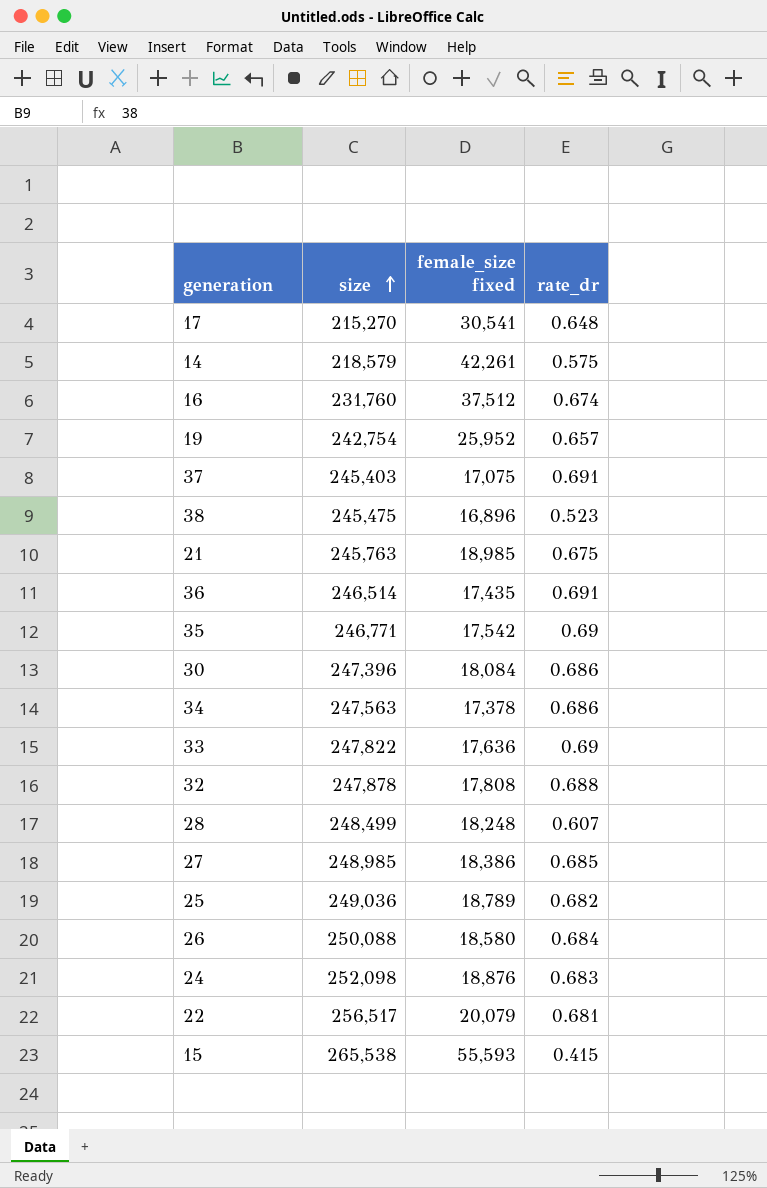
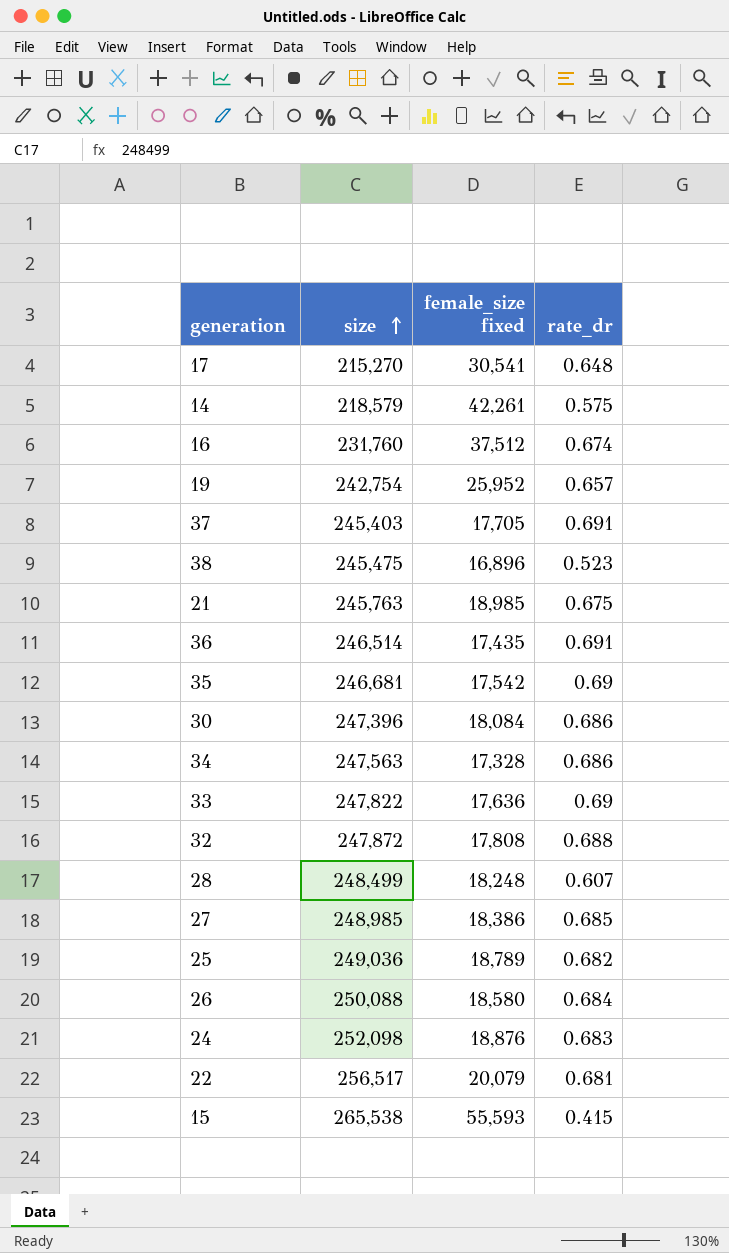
37 | female_size fixed: 17,075 -> 17,705
35 | size: 246,771 -> 246,681
34 | female_size fixed: 17,378 -> 17,328
32 | size: 247,878 -> 247,872

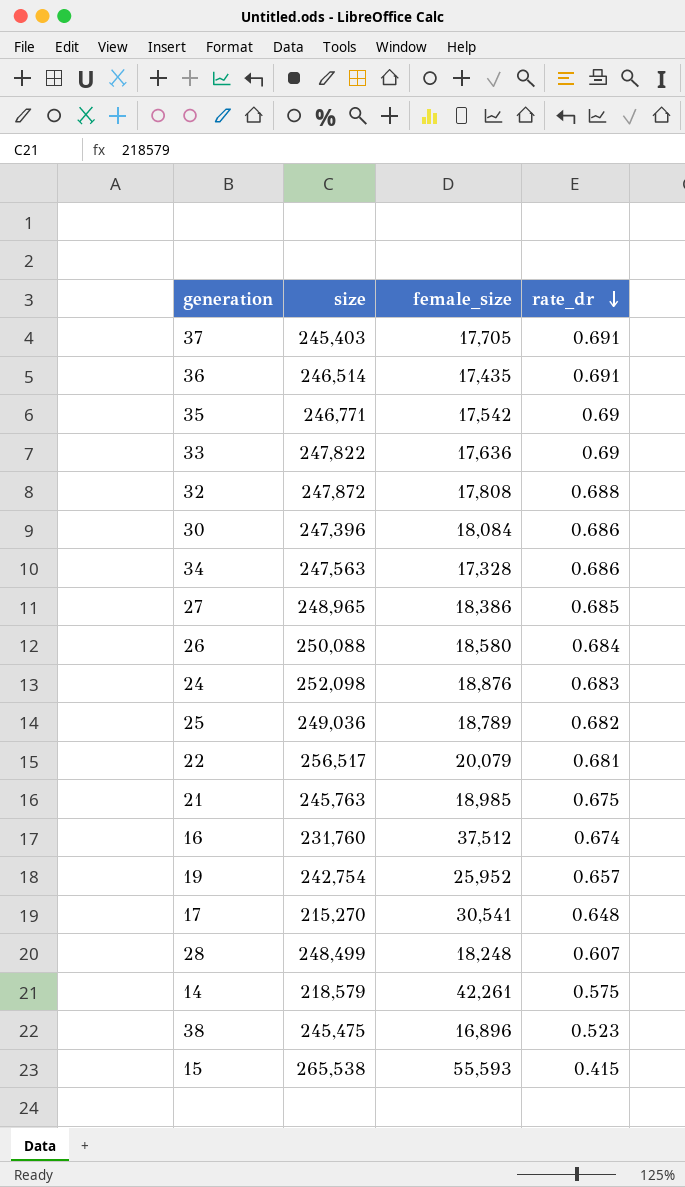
row order: size ascending -> rate_dr descending
column name: female_size fixed -> female_size
35 | size: 246,681 -> 246,771
27 | size: 248,985 -> 248,965

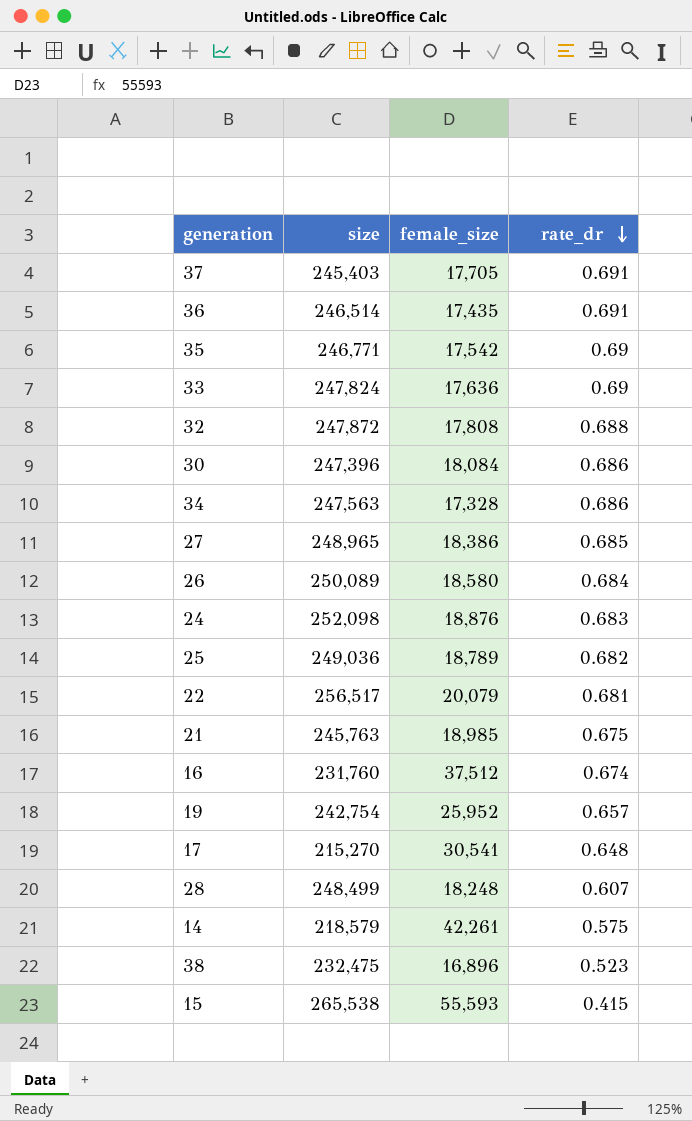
33 | size: 247,822 -> 247,824
26 | size: 250,088 -> 250,089
38 | size: 245,475 -> 232,475

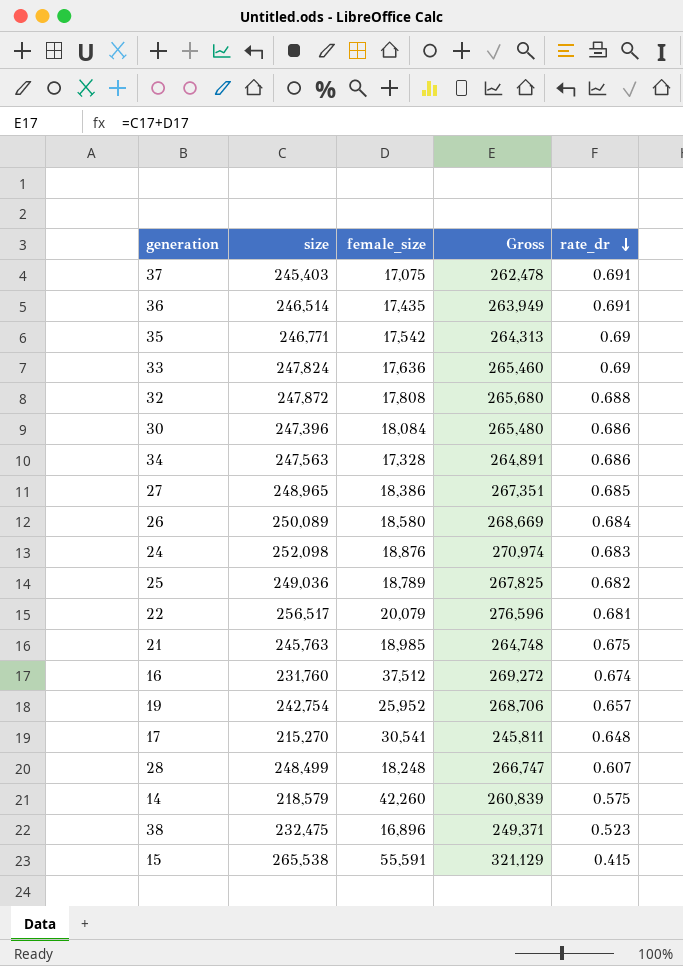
column Gross | formula: none -> [size] + [female_size]
37 | female_size: 17,705 -> 17,075
14 | female_size: 42,261 -> 42,260
15 | female_size: 55,593 -> 55,591

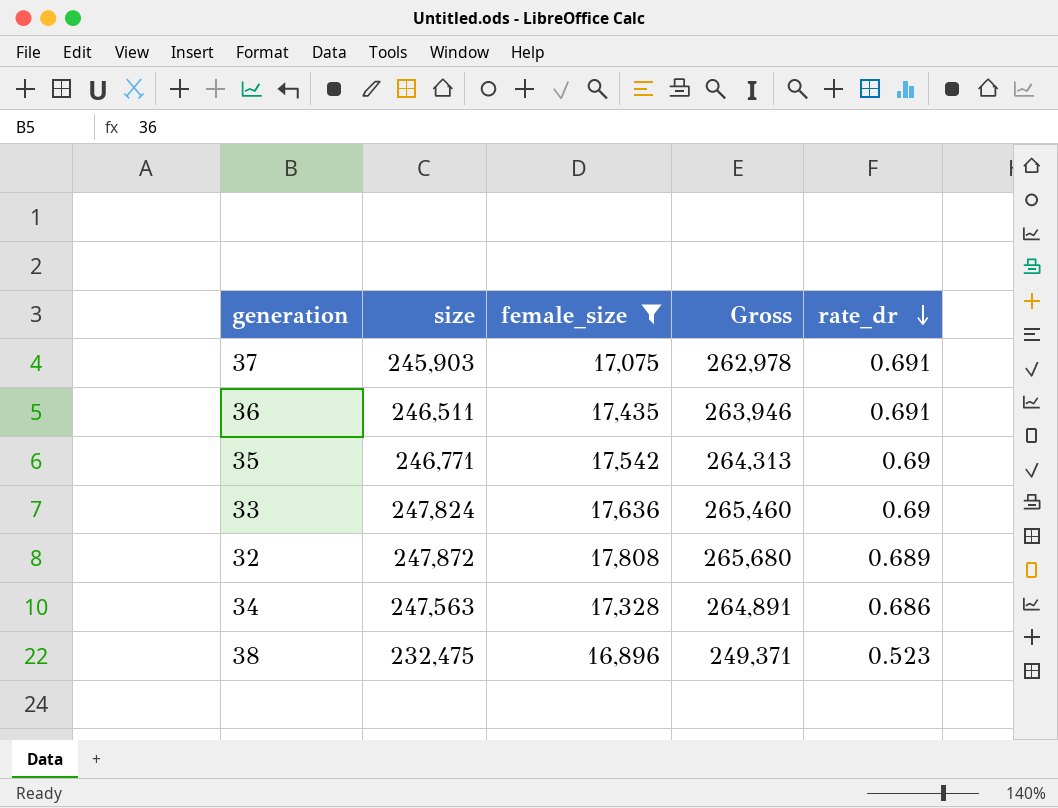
filter: none -> female_size <= 17,808
37 | size: 245,403 -> 245,903
37 | Gross: 262,478 -> 262,978
36 | size: 246,514 -> 246,511
36 | Gross: 263,949 -> 263,946
32 | rate_dr: 0.688 -> 0.689

